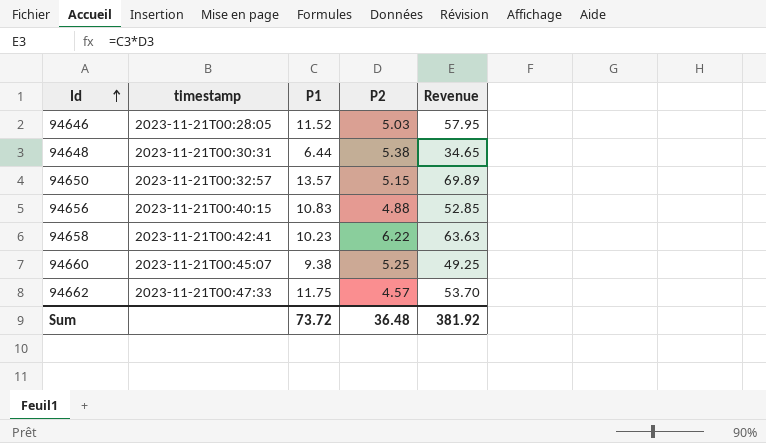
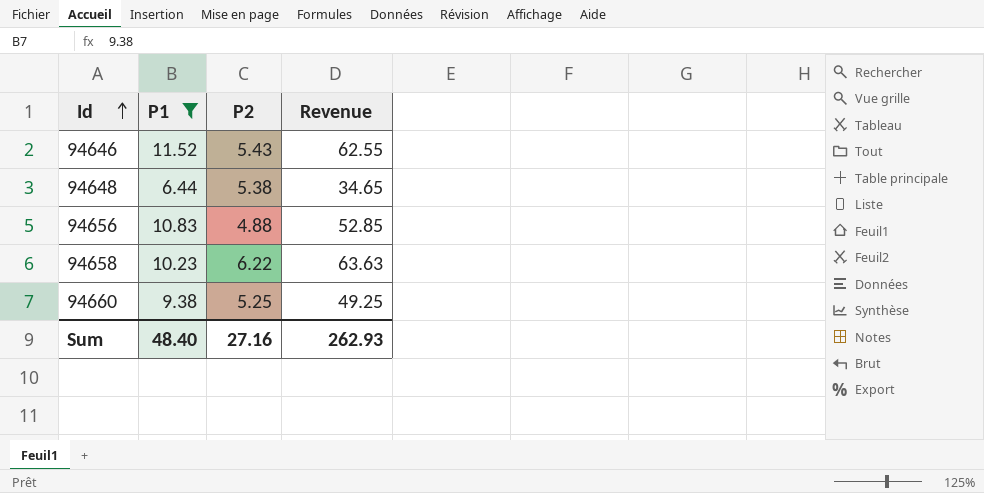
filter: none -> P1 <= 11.52
column timestamp | position: 2 -> none
94646 | P2: 5.03 -> 5.43
94646 | Revenue: 57.95 -> 62.55
Sum | P1: 73.72 -> 48.40
Sum | P2: 36.48 -> 27.16
Sum | Revenue: 381.92 -> 262.93

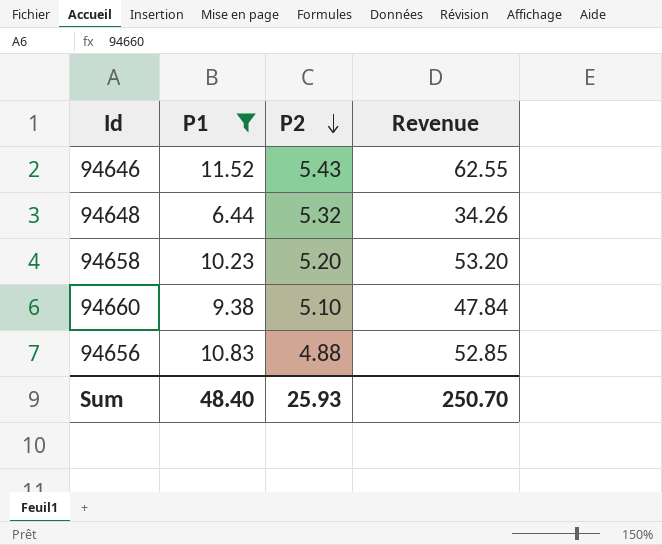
row order: Id ascending -> P2 descending
94648 | P2: 5.38 -> 5.32
94648 | Revenue: 34.65 -> 34.26
94658 | P2: 6.22 -> 5.20
94658 | Revenue: 63.63 -> 53.20
94660 | P2: 5.25 -> 5.10
94660 | Revenue: 49.25 -> 47.84
Sum | P2: 27.16 -> 25.93
Sum | Revenue: 262.93 -> 250.70

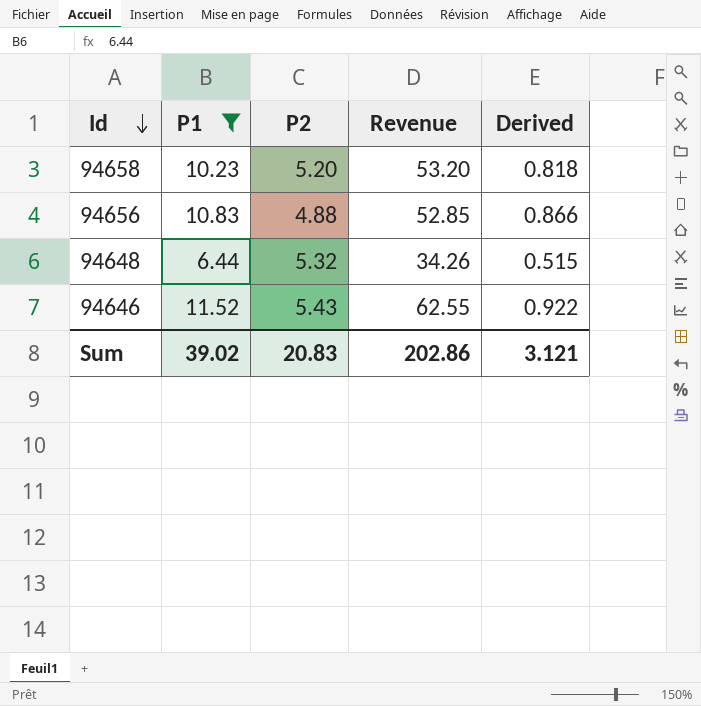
row order: P2 descending -> Id descending
column Derived | formula: none -> [P1] * 0.08
row 94660: 9.38 | 5.10 | 47.84 -> none
Sum | P1: 48.40 -> 39.02
Sum | P2: 25.93 -> 20.83
Sum | Revenue: 250.70 -> 202.86

